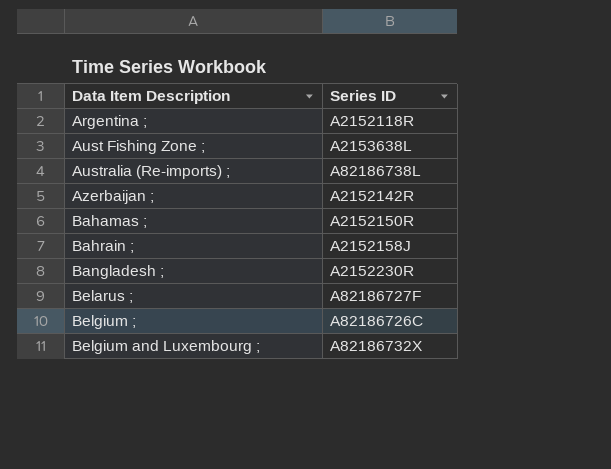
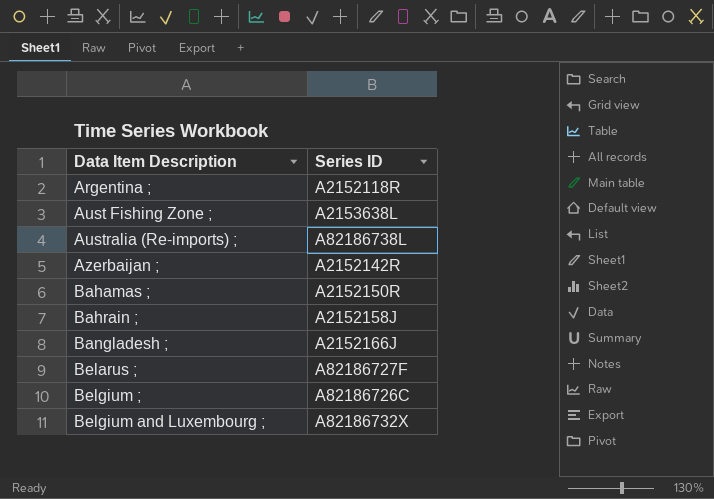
Bangladesh ; | Series ID: A2152230R -> A2152166J

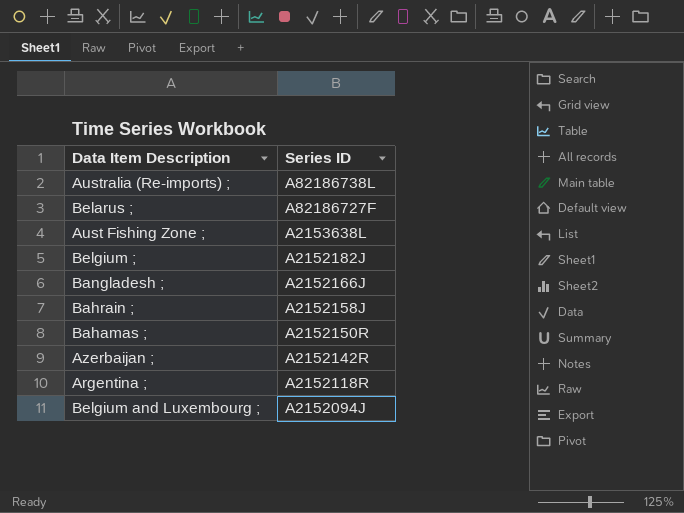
row order: Data Item Description ascending -> Series ID descending
Belgium ; | Series ID: A82186726C -> A2152182J
Belgium and Luxembourg ; | Series ID: A82186732X -> A2152094J

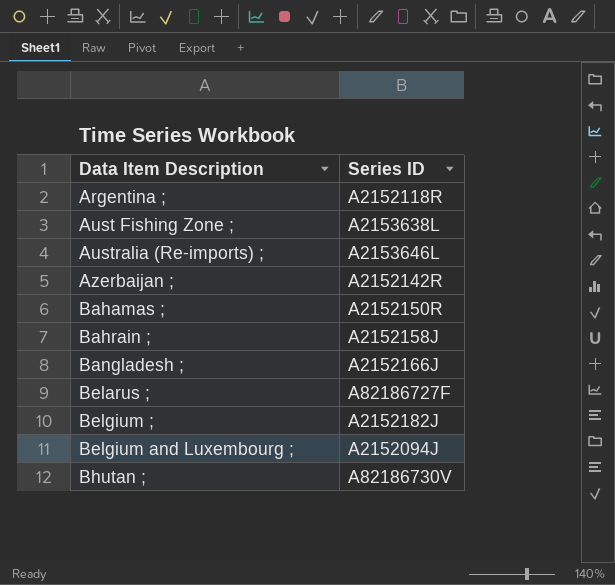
row order: Series ID descending -> Data Item Description ascending
Australia (Re-imports) ; | Series ID: A82186738L -> A2153646L
row Bhutan ;: none -> A82186730V

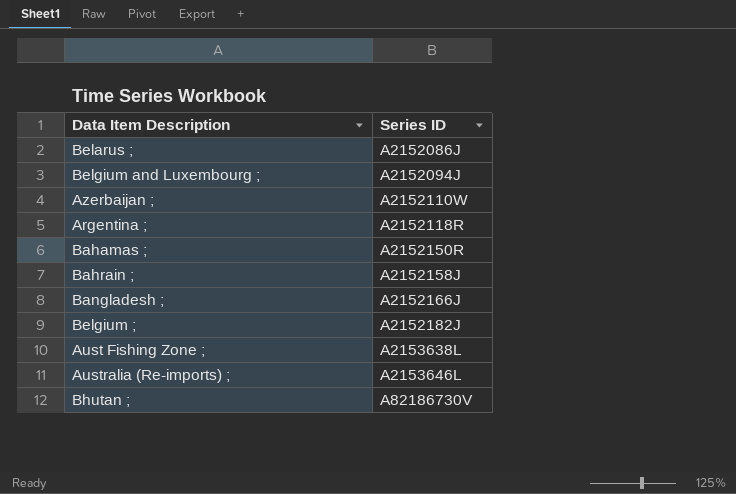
row order: Data Item Description ascending -> Series ID ascending
Belarus ; | Series ID: A82186727F -> A2152086J
Azerbaijan ; | Series ID: A2152142R -> A2152110W

